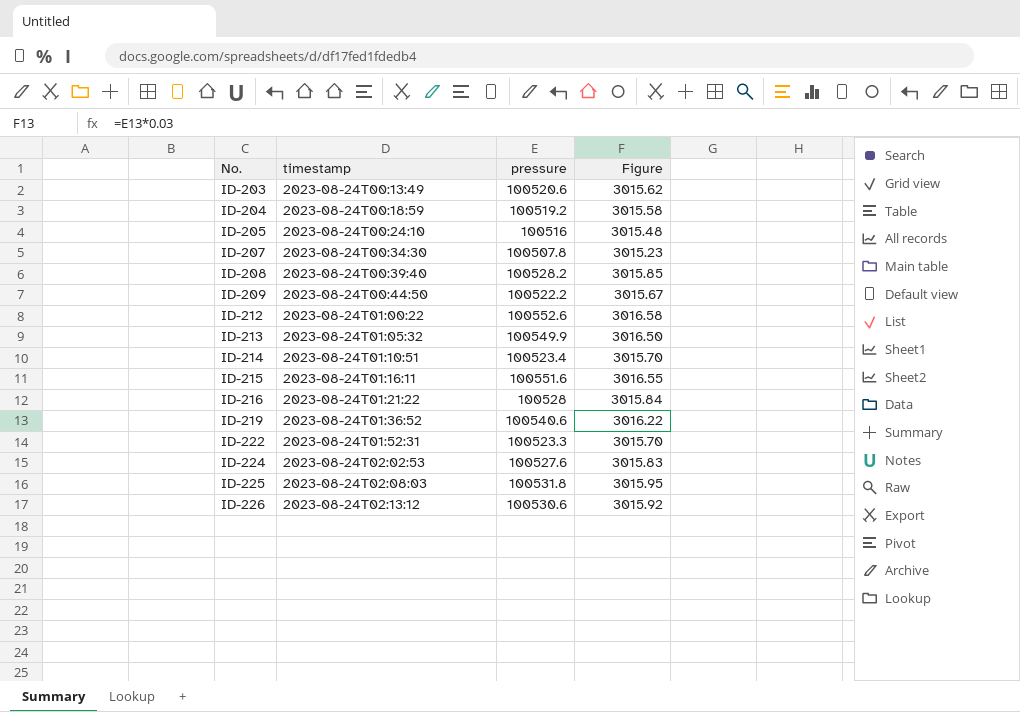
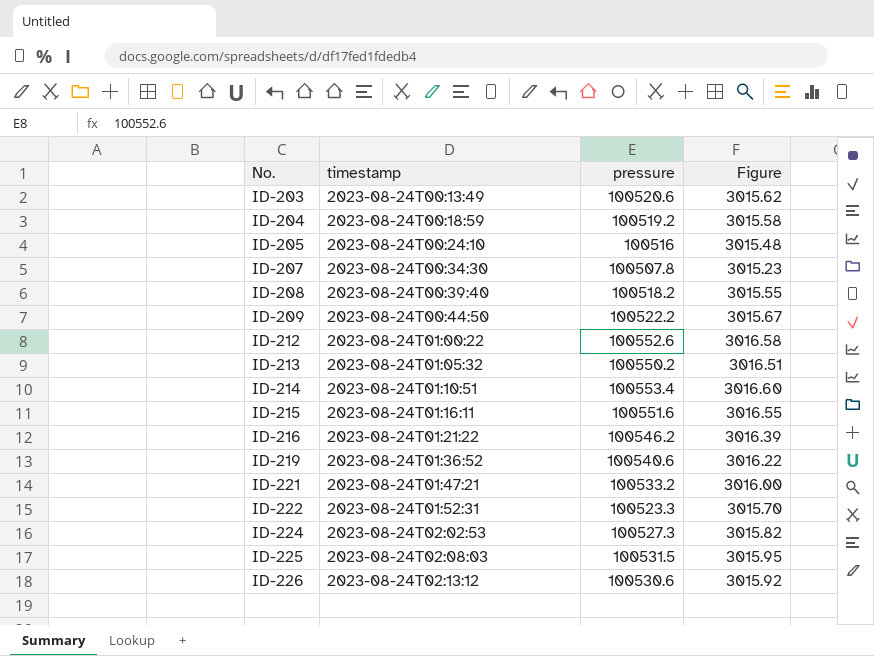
ID-208 | pressure: 100528.2 -> 100518.2
ID-208 | Figure: 3015.85 -> 3015.55
ID-213 | pressure: 100549.9 -> 100550.2
ID-213 | Figure: 3016.50 -> 3016.51
ID-214 | pressure: 100523.4 -> 100553.4
ID-214 | Figure: 3015.70 -> 3016.60
ID-216 | pressure: 100528 -> 100546.2
ID-216 | Figure: 3015.84 -> 3016.39
row ID-221: none -> 2023-08-24T01:47:21 | 100533.2 | 3016.00
ID-224 | pressure: 100527.6 -> 100527.3
ID-224 | Figure: 3015.83 -> 3015.82
ID-225 | pressure: 100531.8 -> 100531.5

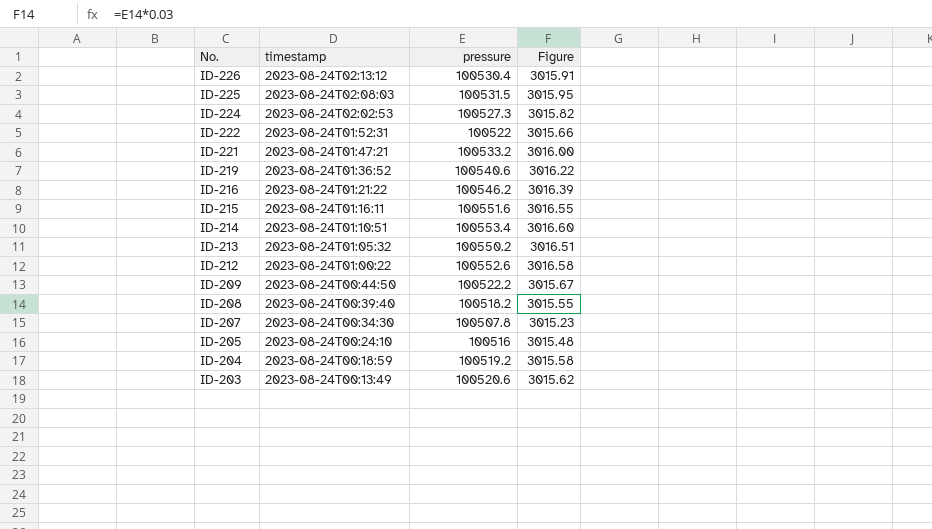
row order: No. ascending -> No. descending
ID-226 | pressure: 100530.6 -> 100530.4
ID-226 | Figure: 3015.92 -> 3015.91
ID-222 | pressure: 100523.3 -> 100522
ID-222 | Figure: 3015.70 -> 3015.66

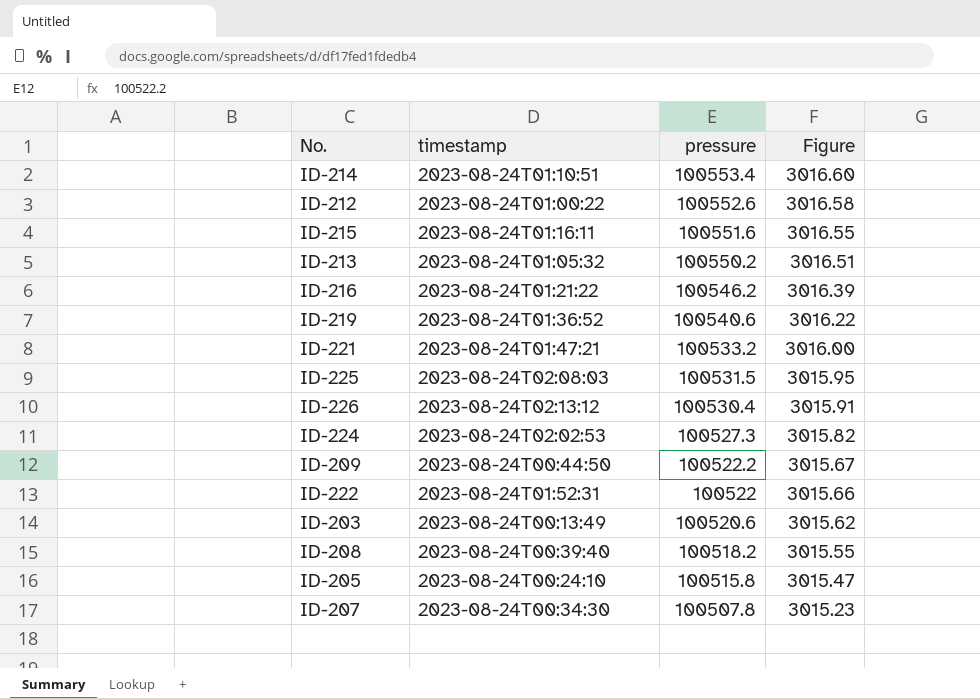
row order: No. descending -> pressure descending
row ID-204: 2023-08-24T00:18:59 | 100519.2 | 3015.58 -> none
ID-205 | pressure: 100516 -> 100515.8
ID-205 | Figure: 3015.48 -> 3015.47

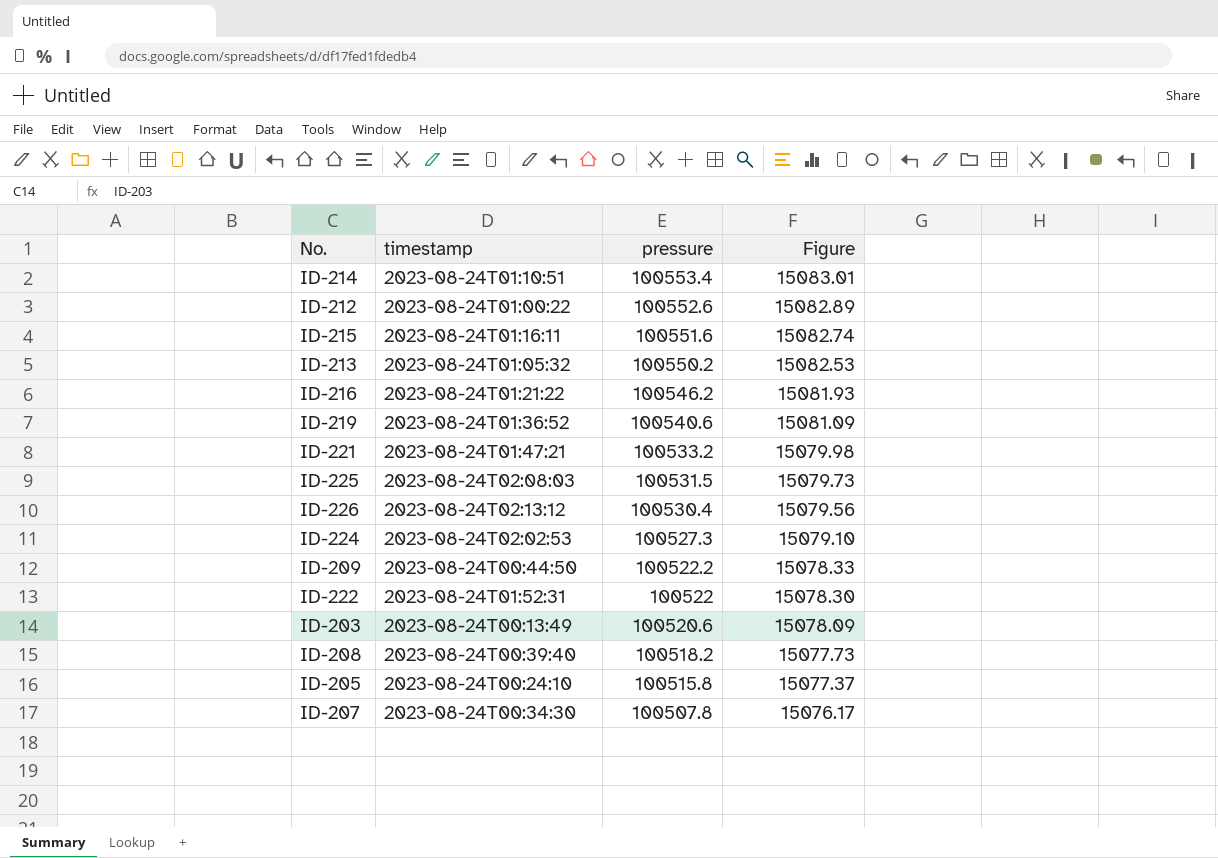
column Figure | formula: [pressure] * 0.03 -> [pressure] * 0.15

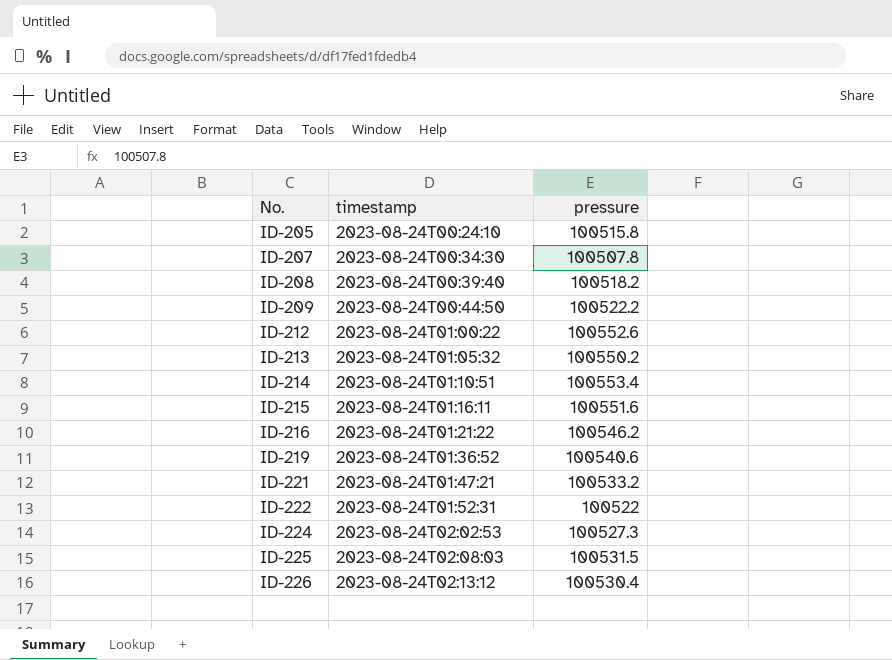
row order: pressure descending -> No. ascending
column Figure | formula: [pressure] * 0.15 -> none
row ID-203: 2023-08-24T00:13:49 | 100520.6 | 15078.09 -> none

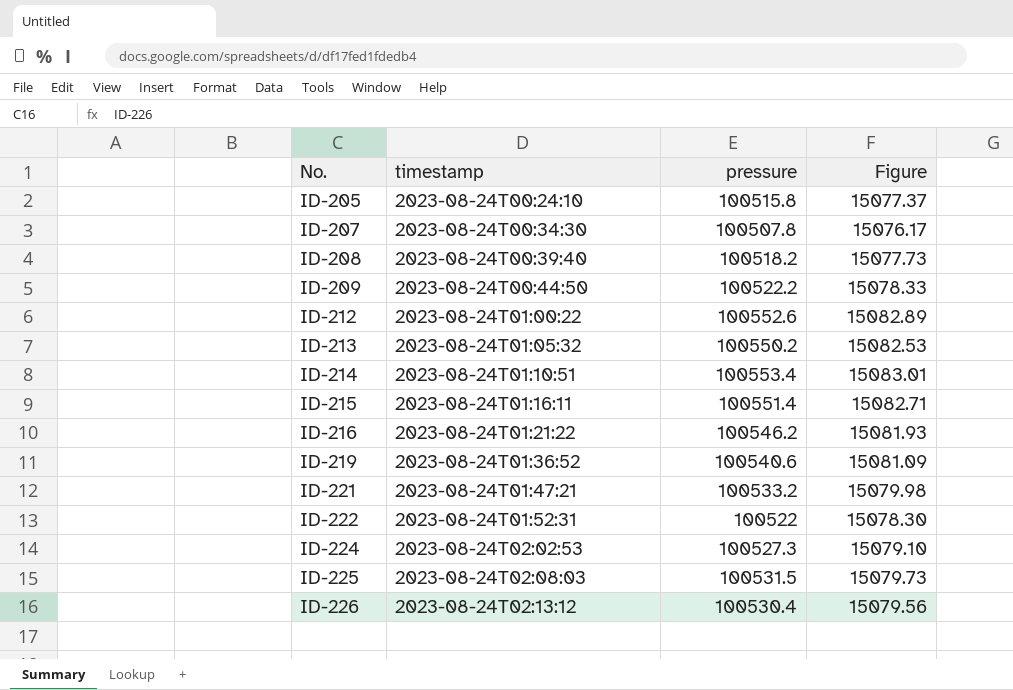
column Figure | formula: none -> [pressure] * 0.15
ID-215 | pressure: 100551.6 -> 100551.4

